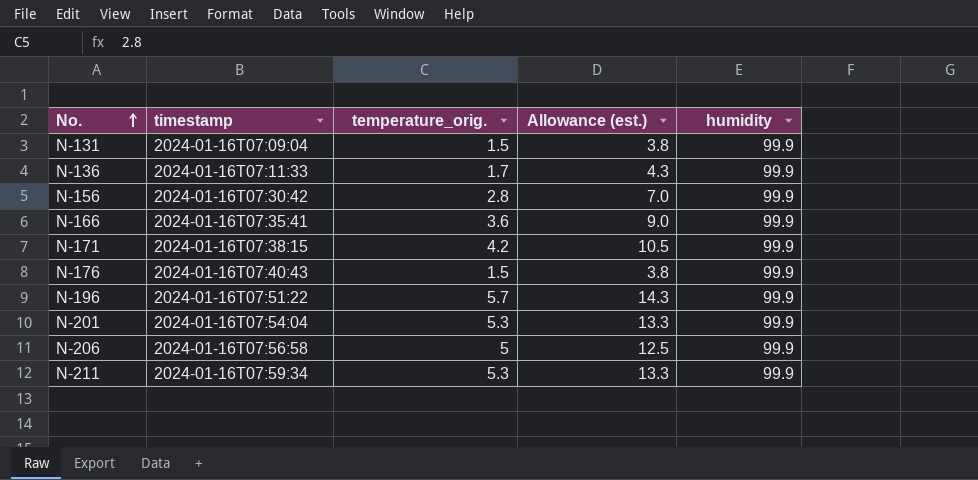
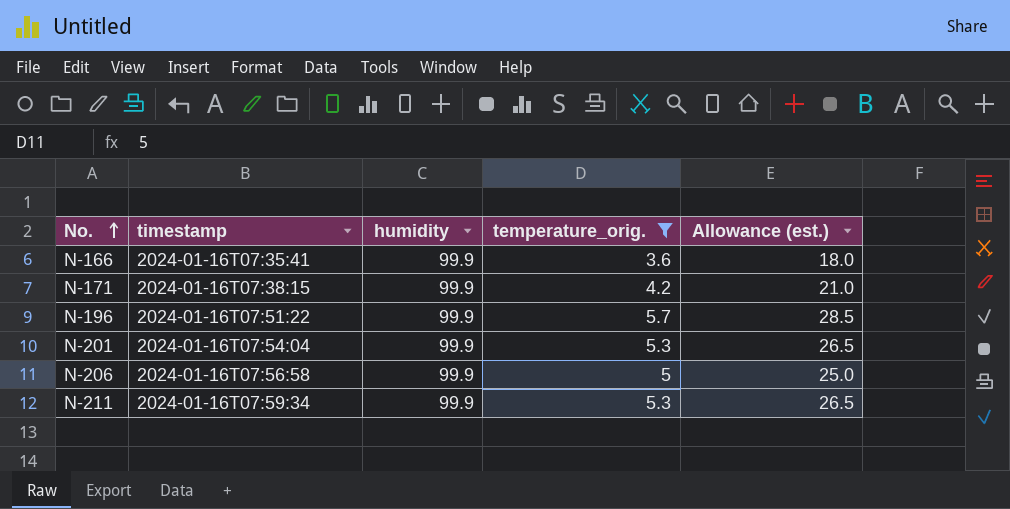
filter: none -> temperature_orig. >= 3.6
column humidity | position: 5 -> 3
column Allowance (est.) | formula: [temperature_orig.] * 2.5 -> [temperature_orig.] * 5

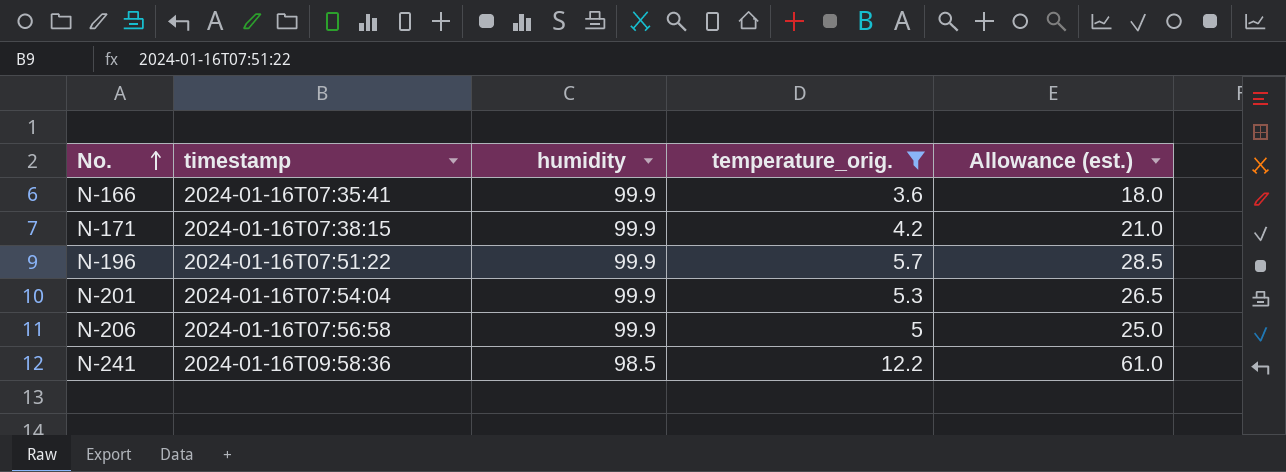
row N-211: 2024-01-16T07:59:34 | 99.9 | 5.3 | 26.5 -> none
row N-241: none -> 2024-01-16T09:58:36 | 98.5 | 12.2 | 61.0

